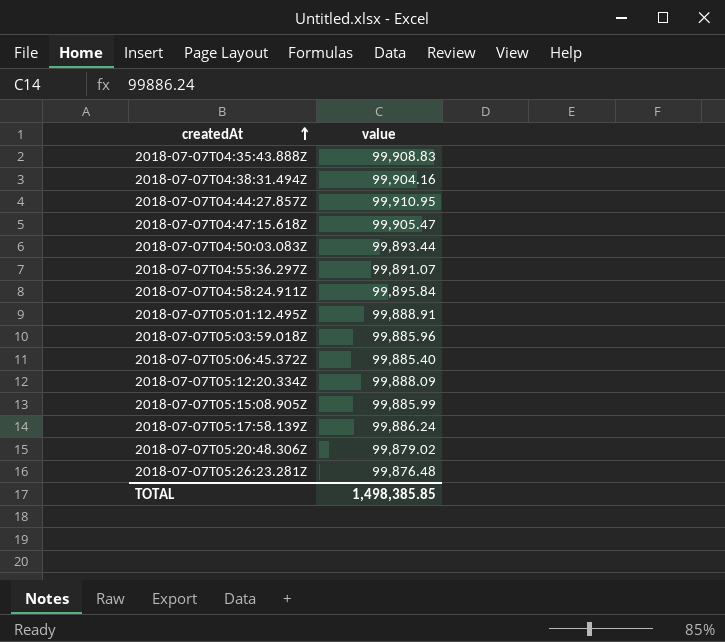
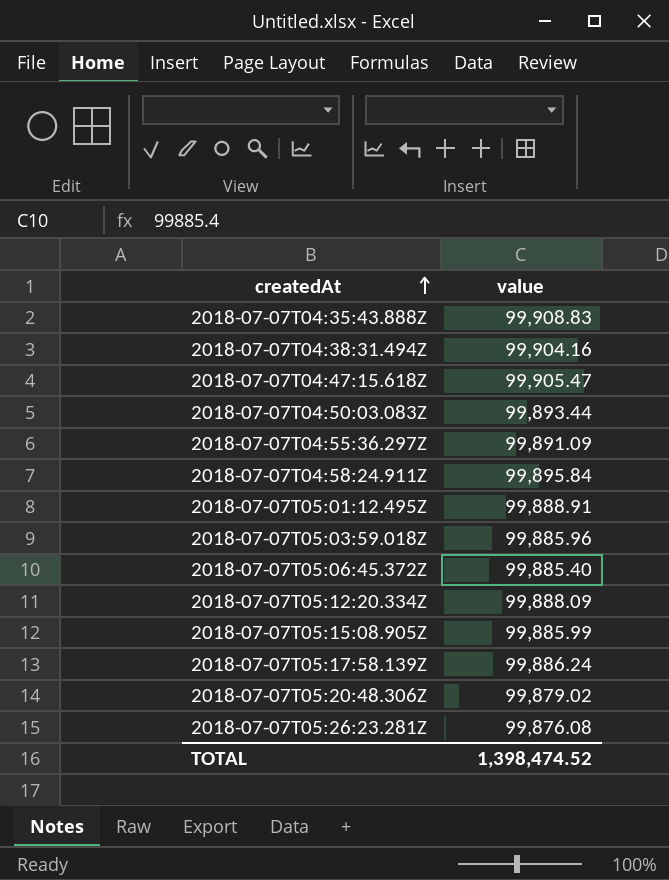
row 2018-07-07T04:44:27.857Z: 99,910.95 -> none
2018-07-07T04:55:36.297Z | value: 99,891.07 -> 99,891.09
2018-07-07T05:26:23.281Z | value: 99,876.48 -> 99,876.08
TOTAL | value: 1,498,385.85 -> 1,398,474.52

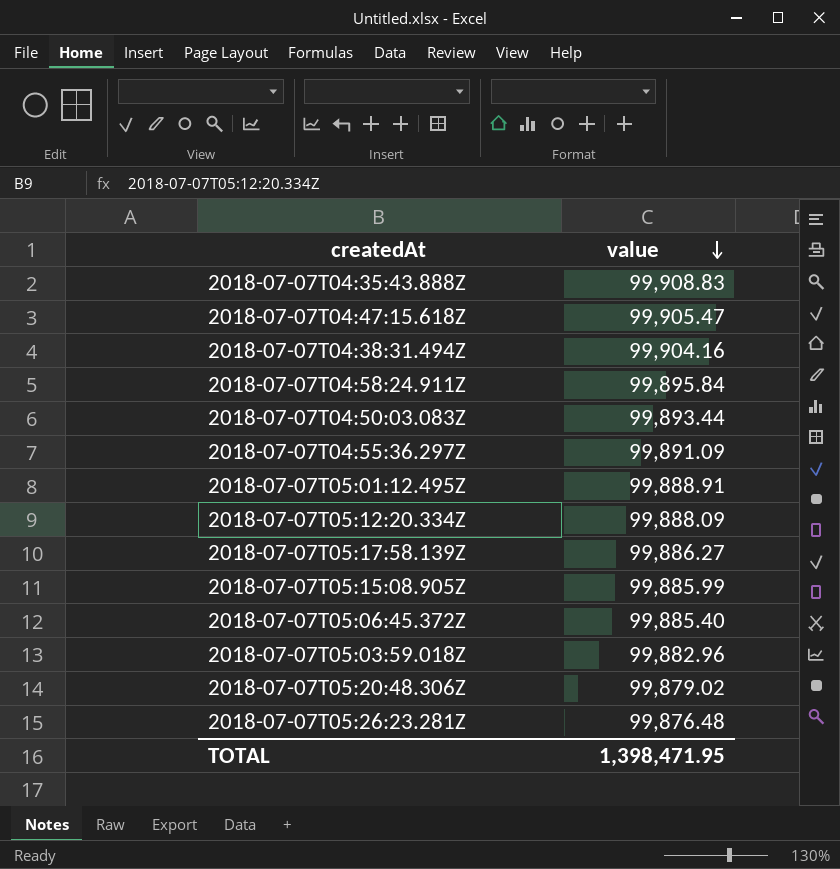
row order: createdAt ascending -> value descending
2018-07-07T05:17:58.139Z | value: 99,886.24 -> 99,886.27
2018-07-07T05:03:59.018Z | value: 99,885.96 -> 99,882.96
2018-07-07T05:26:23.281Z | value: 99,876.08 -> 99,876.48
TOTAL | value: 1,398,474.52 -> 1,398,471.95

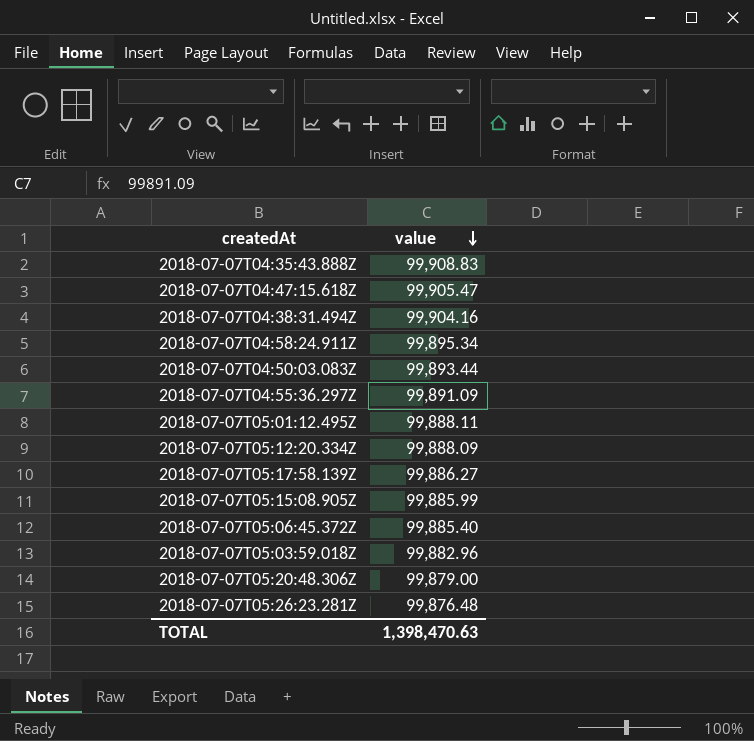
2018-07-07T04:58:24.911Z | value: 99,895.84 -> 99,895.34
2018-07-07T05:01:12.495Z | value: 99,888.91 -> 99,888.11
2018-07-07T05:20:48.306Z | value: 99,879.02 -> 99,879.00
TOTAL | value: 1,398,471.95 -> 1,398,470.63

